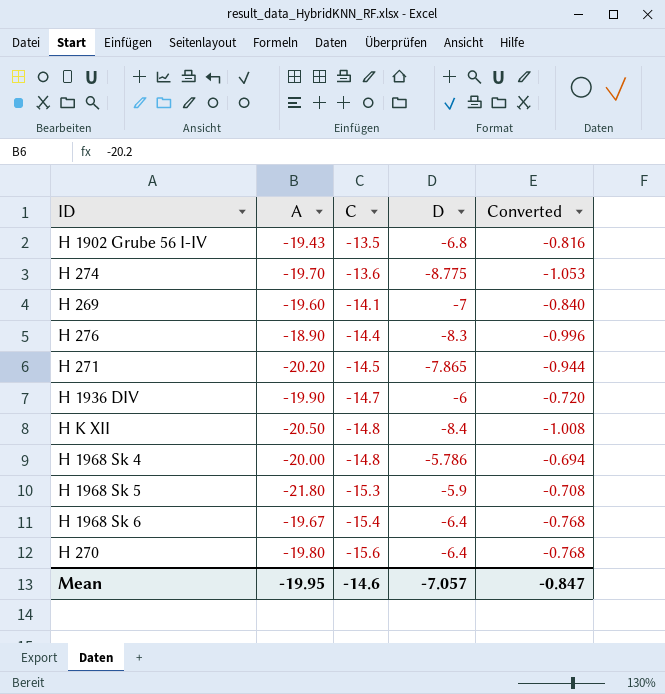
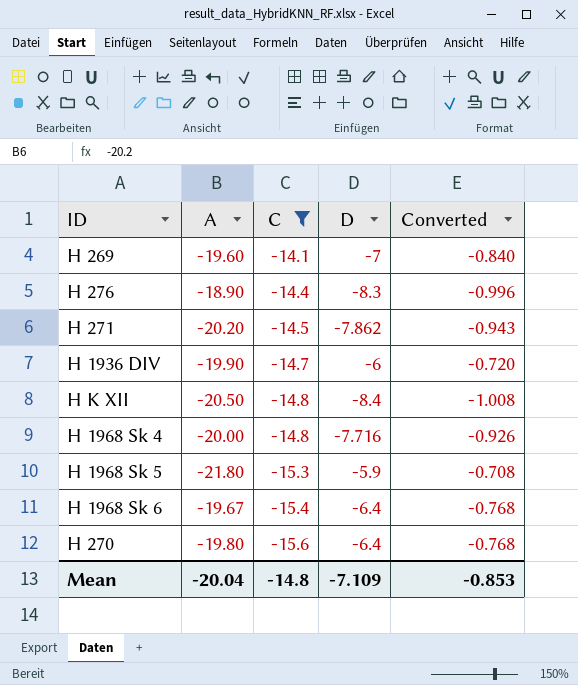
filter: none -> C <= -14.1
H 271 | D: -7.865 -> -7.862
H 271 | Converted: -0.944 -> -0.943
H 1968 Sk 4 | D: -5.786 -> -7.716
H 1968 Sk 4 | Converted: -0.694 -> -0.926
Mean | A: -19.95 -> -20.04
Mean | C: -14.6 -> -14.8
Mean | D: -7.057 -> -7.109
Mean | Converted: -0.847 -> -0.853

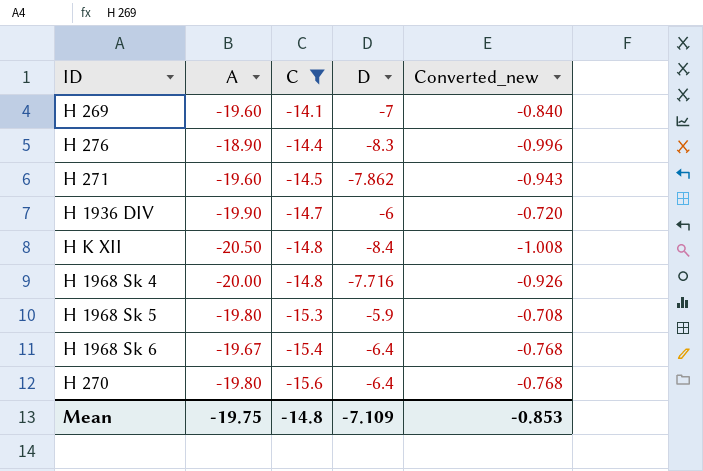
column name: Converted -> Converted_new
H 271 | A: -20.20 -> -19.60
H 1968 Sk 5 | A: -21.80 -> -19.80
Mean | A: -20.04 -> -19.75

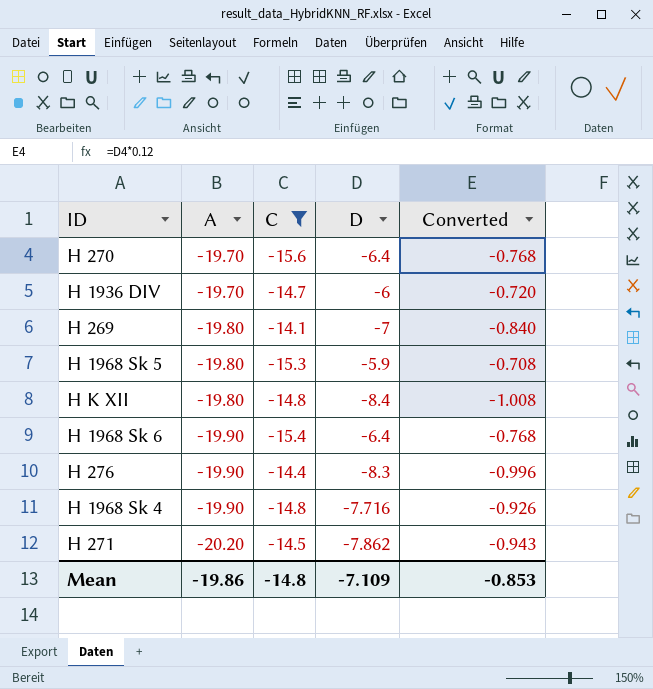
row order: C descending -> A descending
column name: Converted_new -> Converted
H 270 | A: -19.80 -> -19.70
H 1936 DIV | A: -19.90 -> -19.70
H 269 | A: -19.60 -> -19.80
H K XII | A: -20.50 -> -19.80
H 1968 Sk 6 | A: -19.67 -> -19.90
H 276 | A: -18.90 -> -19.90
H 1968 Sk 4 | A: -20.00 -> -19.90
H 271 | A: -19.60 -> -20.20
Mean | A: -19.75 -> -19.86

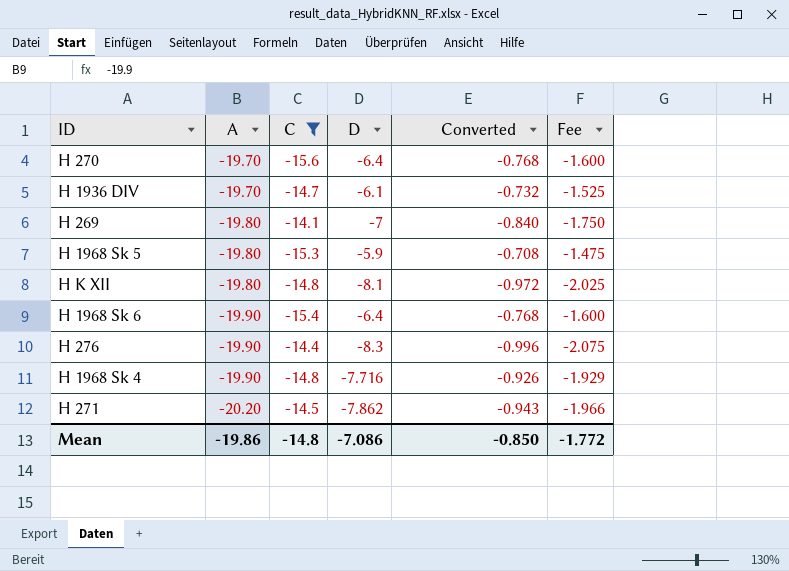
column Fee | formula: none -> [D] * 0.25
H 1936 DIV | D: -6 -> -6.1
H 1936 DIV | Converted: -0.720 -> -0.732
H K XII | D: -8.4 -> -8.1
H K XII | Converted: -1.008 -> -0.972
Mean | D: -7.109 -> -7.086
Mean | Converted: -0.853 -> -0.850

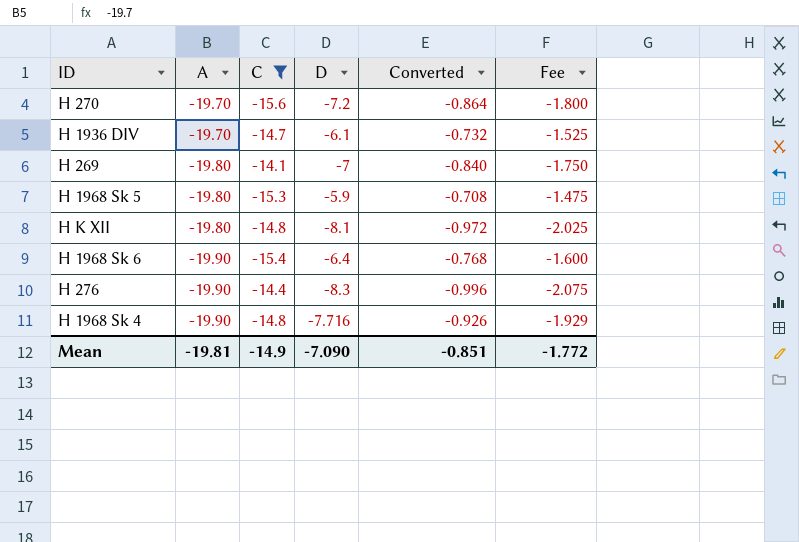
row H 271: -20.20 | -14.5 | -7.862 | -0.943 | -1.966 -> none
H 270 | D: -6.4 -> -7.2
H 270 | Converted: -0.768 -> -0.864
H 270 | Fee: -1.600 -> -1.800
Mean | A: -19.86 -> -19.81
Mean | C: -14.8 -> -14.9
Mean | D: -7.086 -> -7.090
Mean | Converted: -0.850 -> -0.851

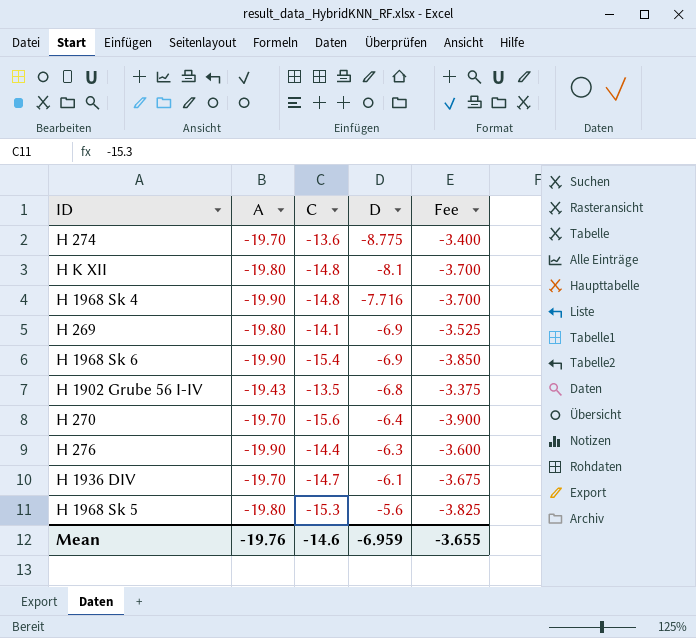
filter: C <= -14.1 -> none
row order: A descending -> D ascending
column Converted | formula: [D] * 0.12 -> none
column Fee | formula: [D] * 0.25 -> [C] * 0.25
H 269 | D: -7 -> -6.9
H 1968 Sk 6 | D: -6.4 -> -6.9
H 270 | D: -7.2 -> -6.4
H 276 | D: -8.3 -> -6.3
H 1968 Sk 5 | D: -5.9 -> -5.6
Mean | A: -19.81 -> -19.76
Mean | C: -14.9 -> -14.6
Mean | D: -7.090 -> -6.959
Mean | Fee: -1.772 -> -3.655

